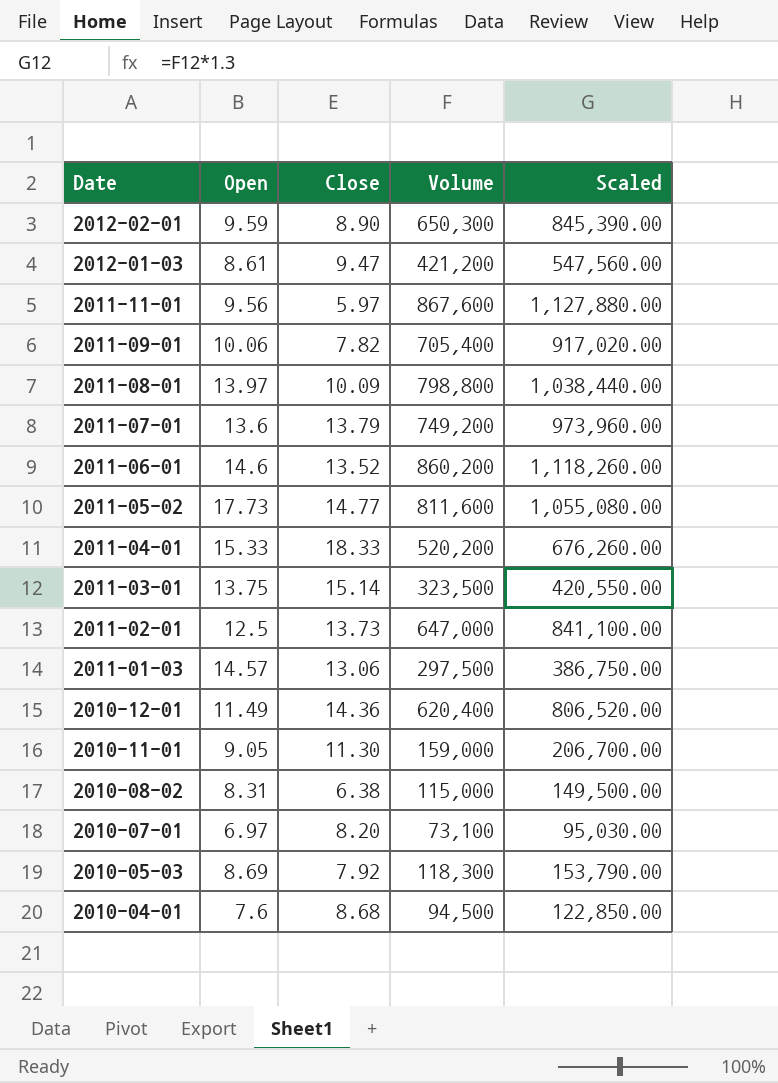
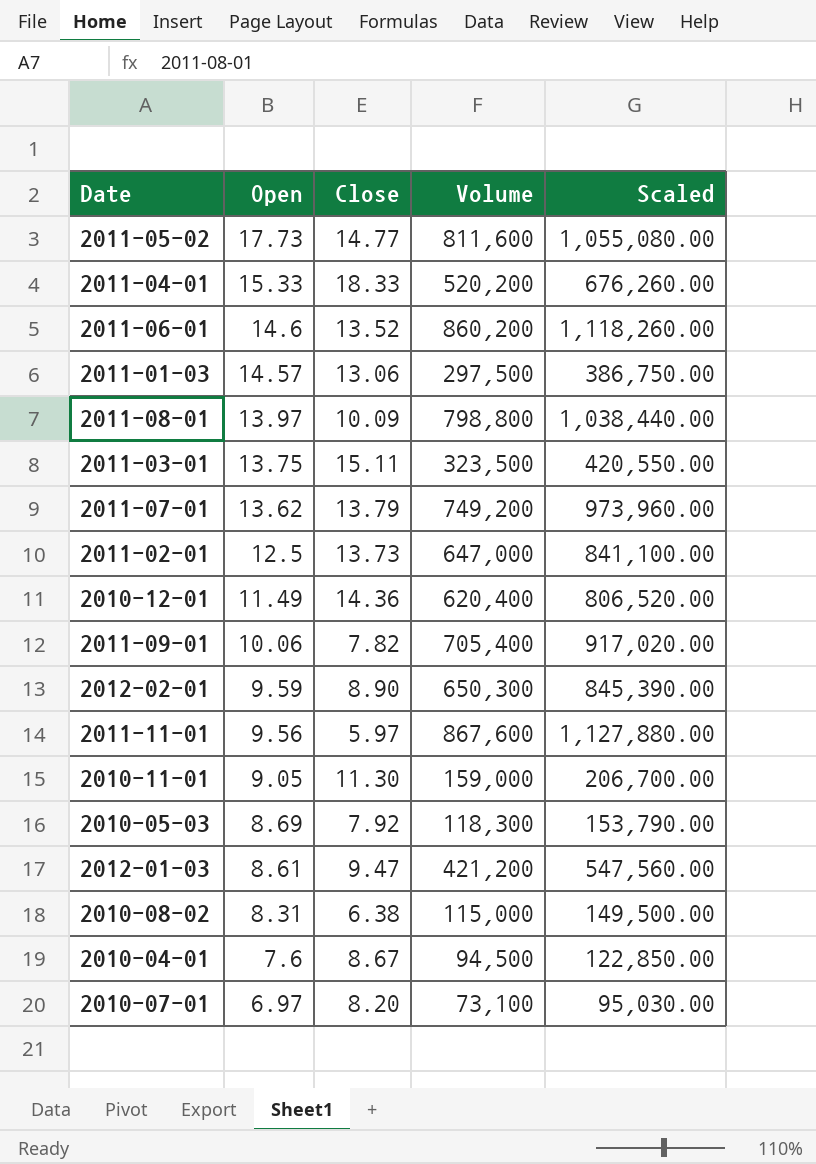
row order: Date descending -> Open descending
2011-03-01 | Close: 15.14 -> 15.11
2011-07-01 | Open: 13.6 -> 13.62
2010-04-01 | Close: 8.68 -> 8.67

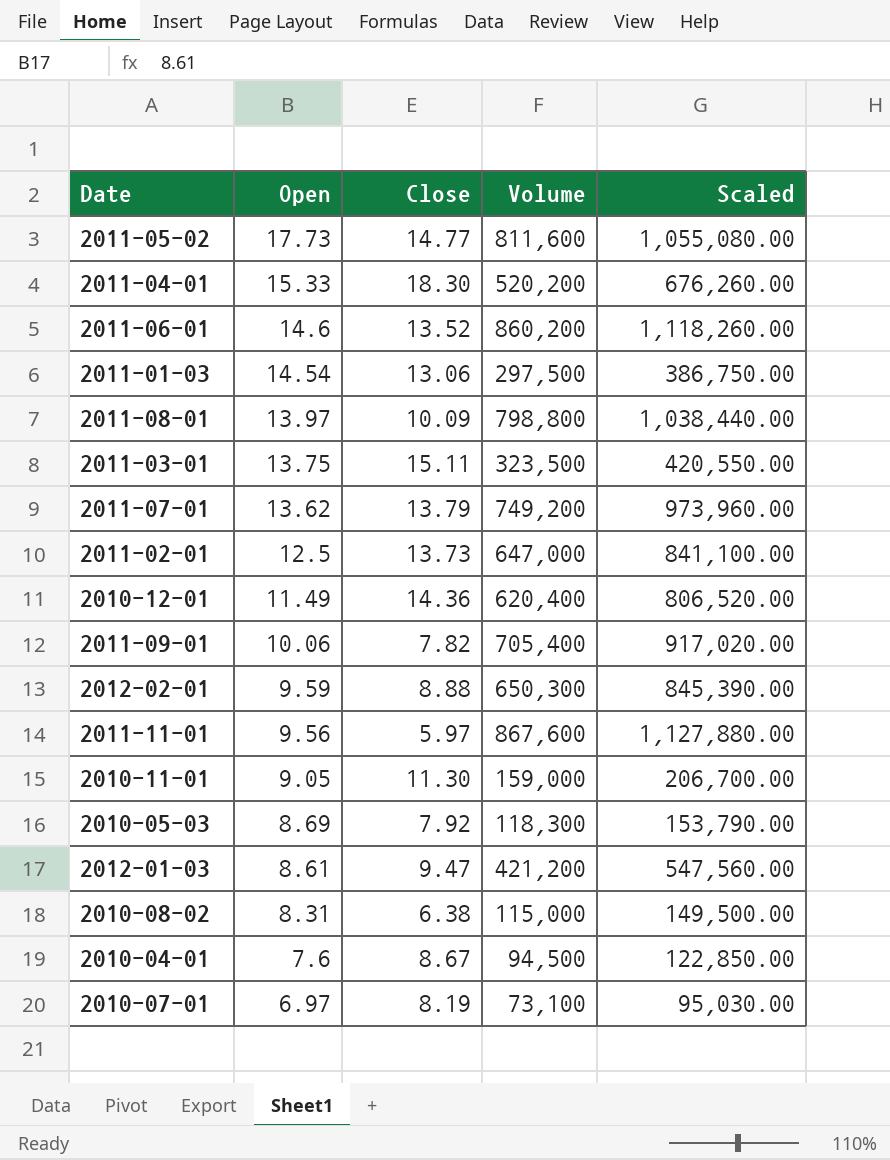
2011-04-01 | Close: 18.33 -> 18.30
2011-01-03 | Open: 14.57 -> 14.54
2012-02-01 | Close: 8.90 -> 8.88
2010-07-01 | Close: 8.20 -> 8.19

